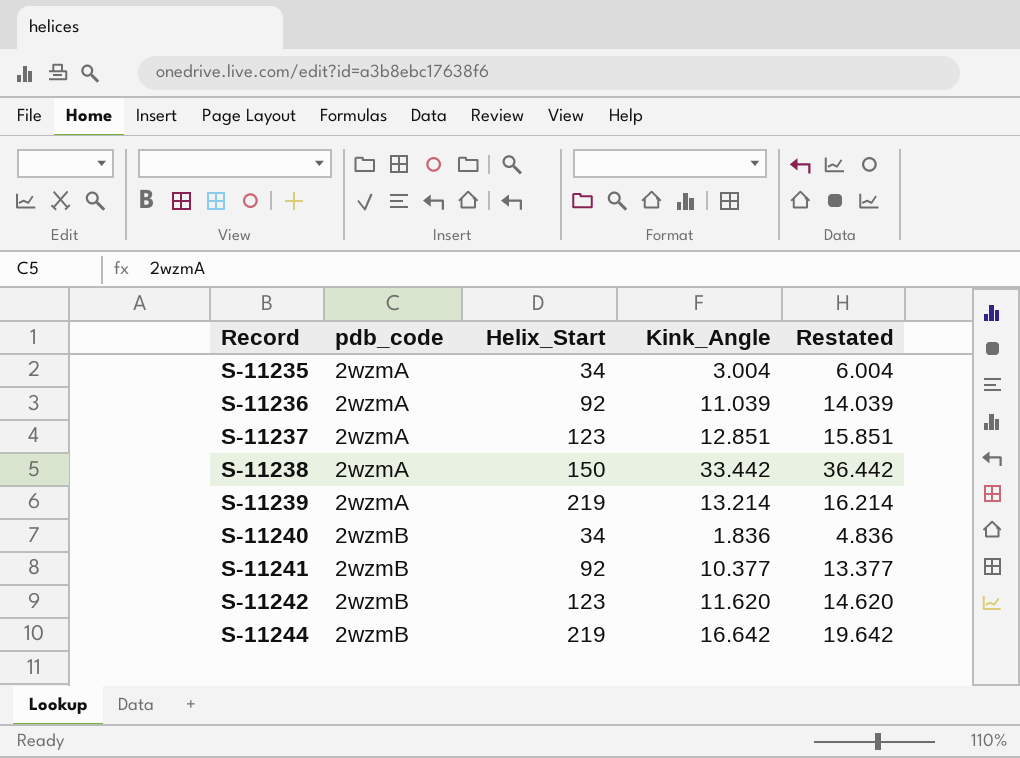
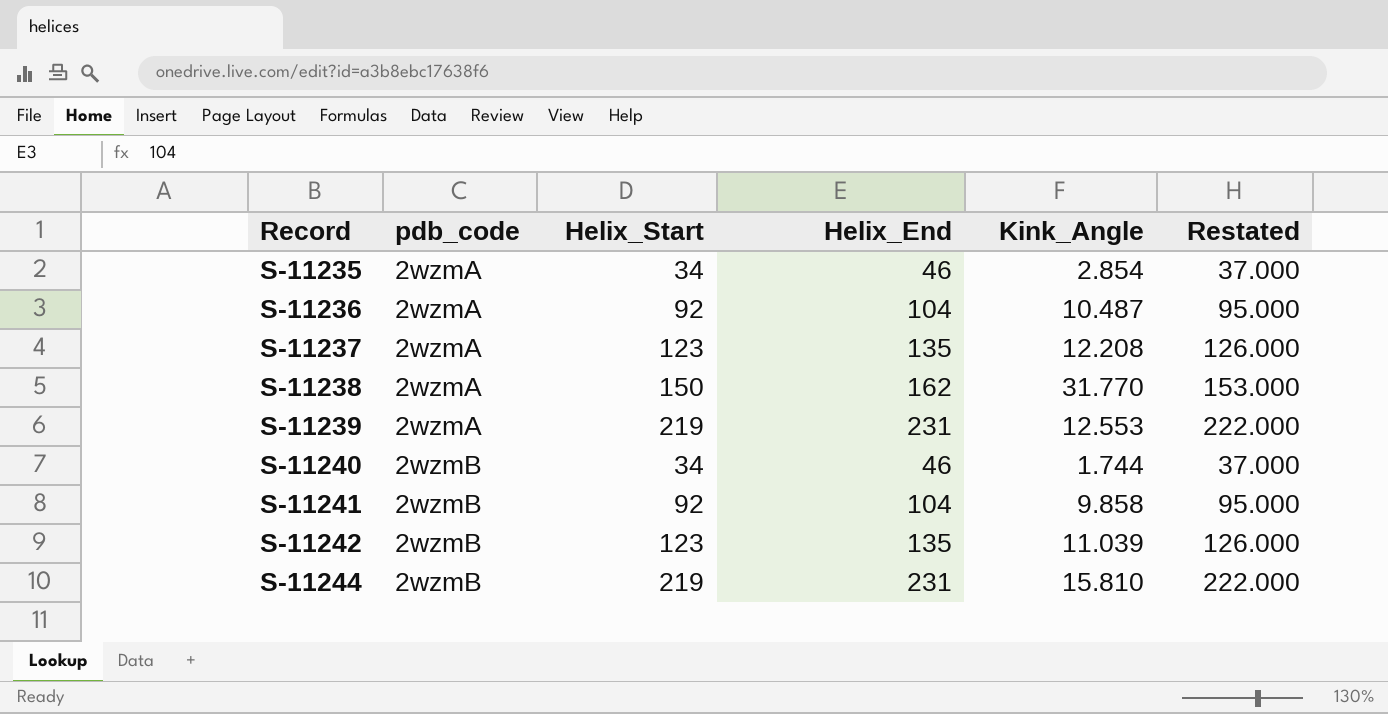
column Helix_End | position: none -> 4
column Restated | formula: [Kink_Angle] + 3 -> [Helix_Start] + 3
S-11235 | Kink_Angle: 3.004 -> 2.854
S-11236 | Kink_Angle: 11.039 -> 10.487
S-11237 | Kink_Angle: 12.851 -> 12.208
S-11238 | Kink_Angle: 33.442 -> 31.770
S-11239 | Kink_Angle: 13.214 -> 12.553
S-11240 | Kink_Angle: 1.836 -> 1.744
S-11241 | Kink_Angle: 10.377 -> 9.858
S-11242 | Kink_Angle: 11.620 -> 11.039
S-11244 | Kink_Angle: 16.642 -> 15.810

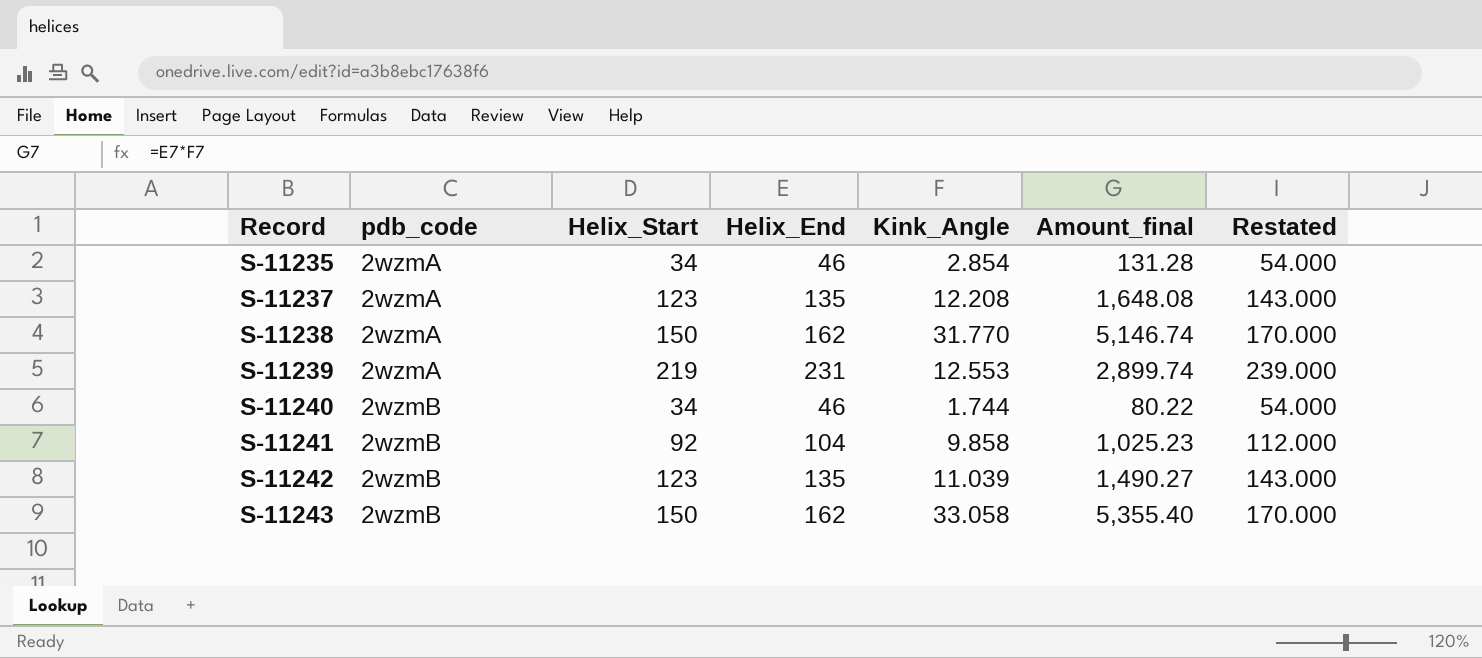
column Amount_final | formula: none -> [Helix_End] * [Kink_Angle]
column Restated | formula: [Helix_Start] + 3 -> [Helix_Start] + 20
row S-11236: 2wzmA | 92 | 104 | 10.487 | 95.000 -> none
row S-11244: 2wzmB | 219 | 231 | 15.810 | 222.000 -> none
row S-11243: none -> 2wzmB | 150 | 162 | 33.058 | 5,355.40 | 170.000

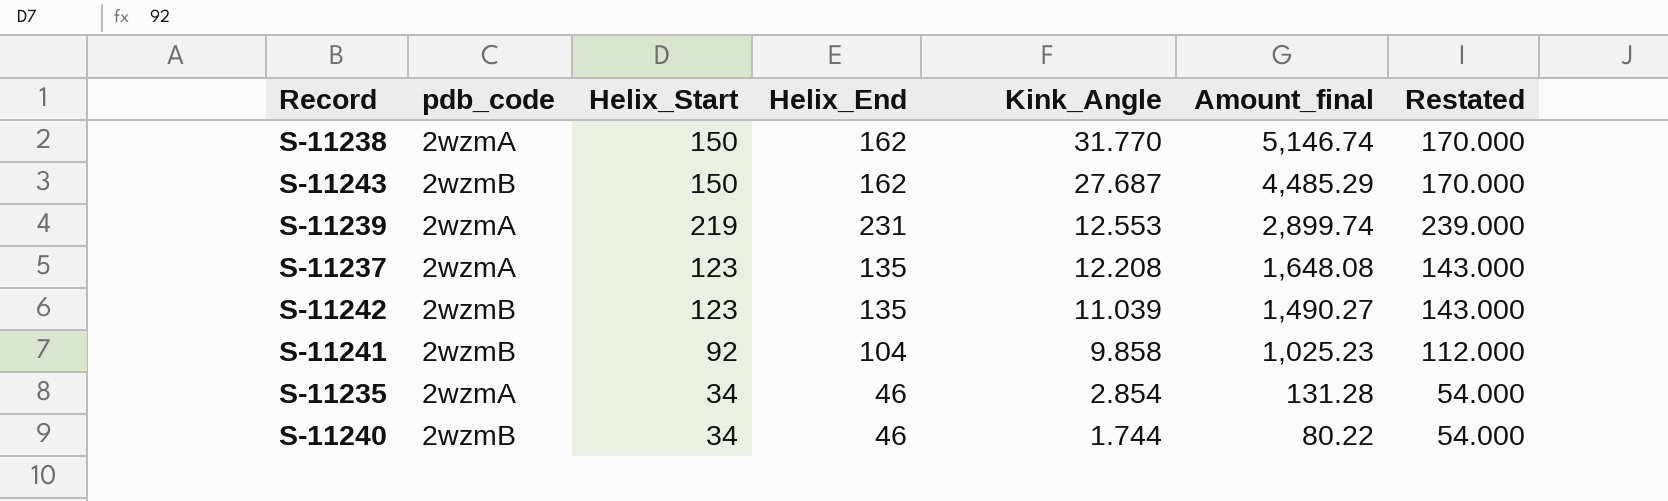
row order: Record ascending -> Kink_Angle descending
S-11243 | Kink_Angle: 33.058 -> 27.687
S-11243 | Amount_final: 5,355.40 -> 4,485.29

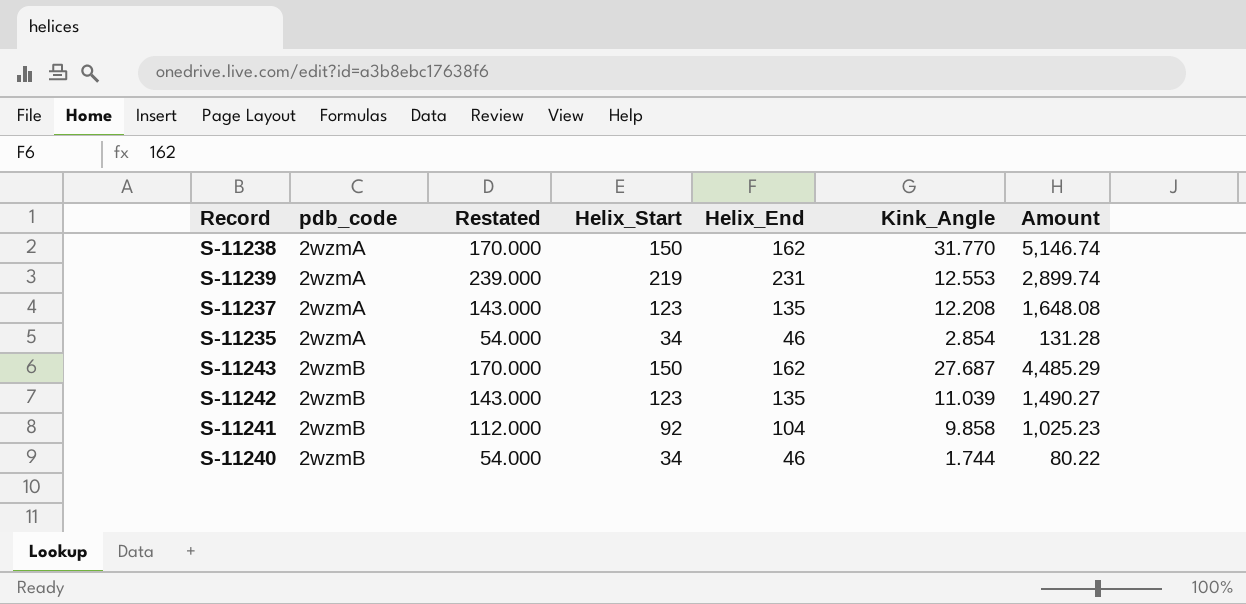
row order: Kink_Angle descending -> pdb_code ascending
column Restated | position: 7 -> 3
column name: Amount_final -> Amount

